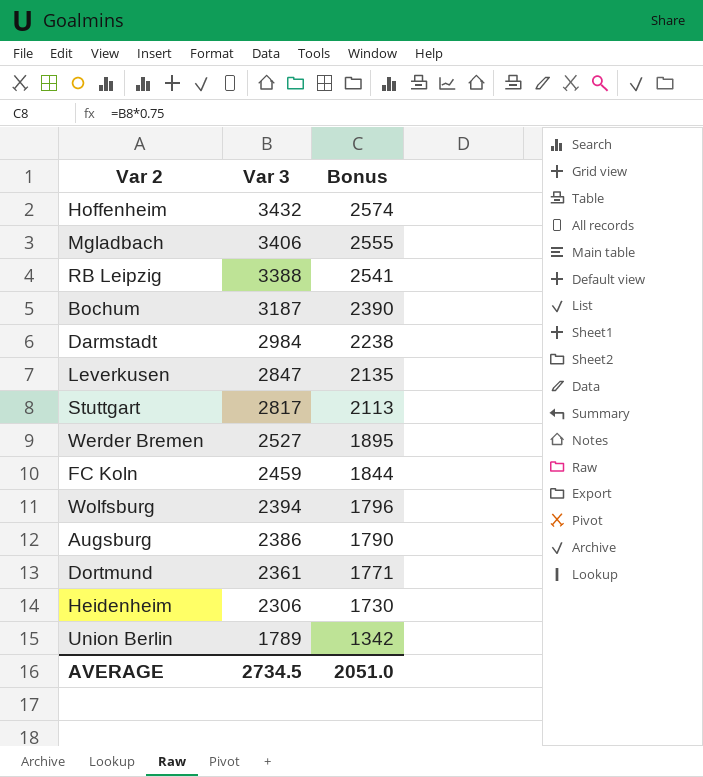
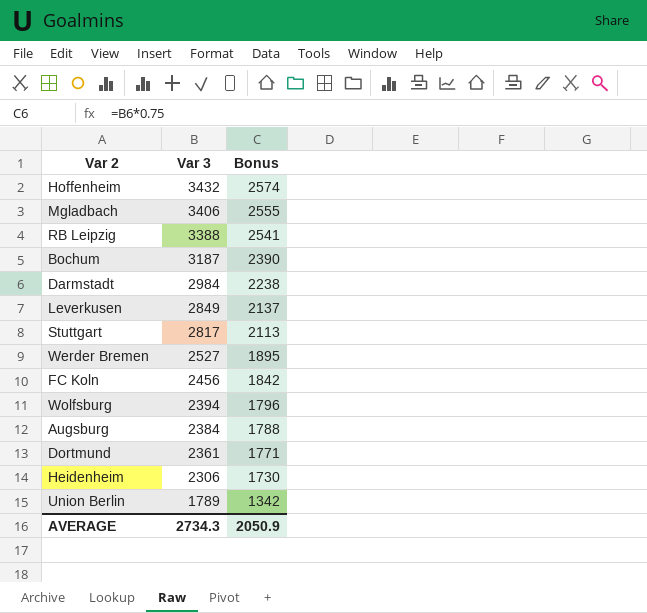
Leverkusen | Var 3: 2847 -> 2849
Leverkusen | Bonus: 2135 -> 2137
FC Koln | Var 3: 2459 -> 2456
FC Koln | Bonus: 1844 -> 1842
Augsburg | Var 3: 2386 -> 2384
Augsburg | Bonus: 1790 -> 1788
AVERAGE | Var 3: 2734.5 -> 2734.3
AVERAGE | Bonus: 2051.0 -> 2050.9

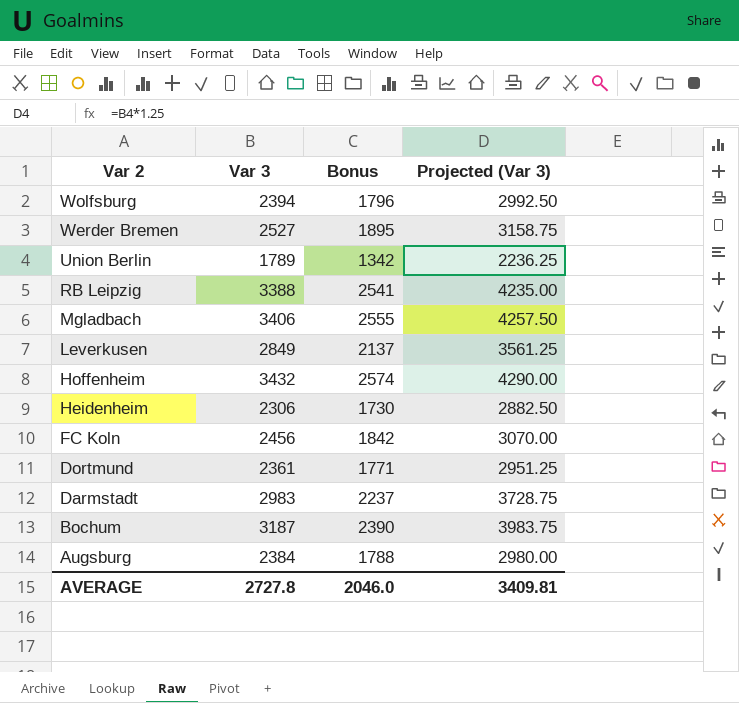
row order: Var 3 descending -> Var 2 descending
column Projected (Var 3) | formula: none -> [Var 3] * 1.25
row Stuttgart: 2817 | 2113 -> none
Darmstadt | Var 3: 2984 -> 2983
Darmstadt | Bonus: 2238 -> 2237
AVERAGE | Var 3: 2734.3 -> 2727.8
AVERAGE | Bonus: 2050.9 -> 2046.0

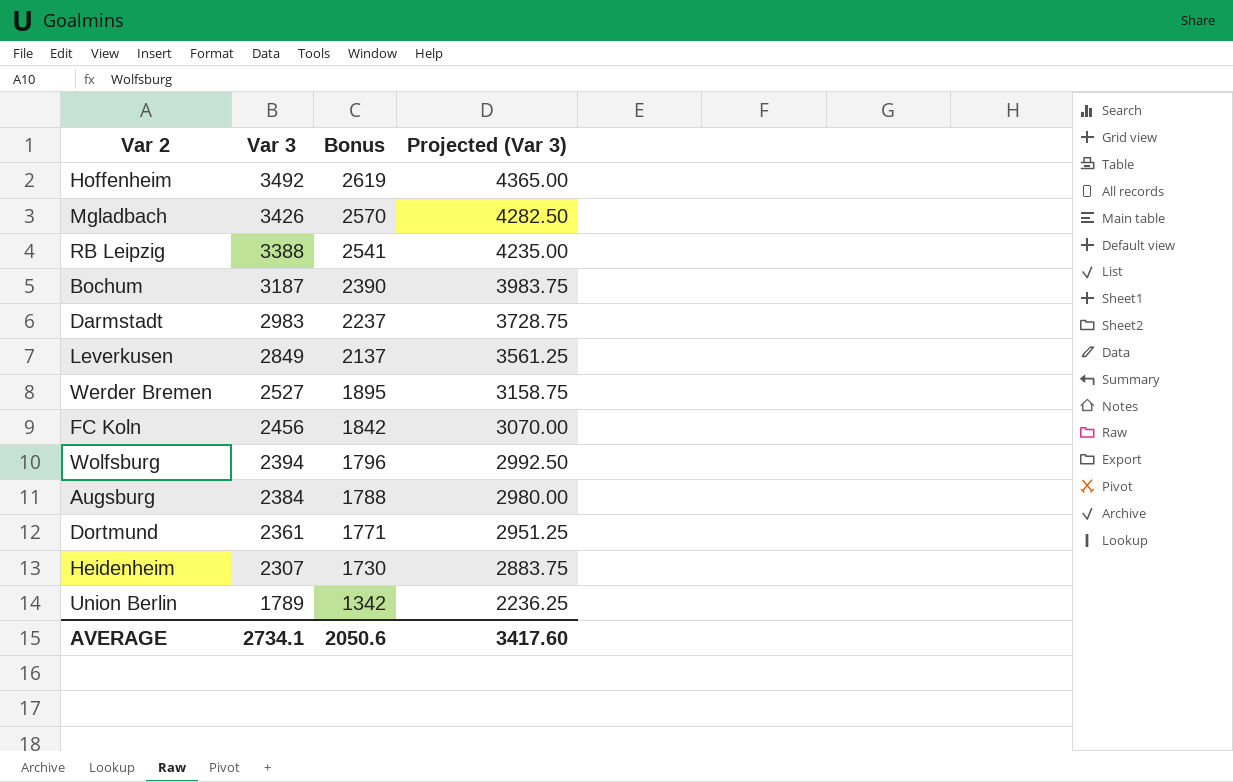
row order: Var 2 descending -> Var 3 descending
Hoffenheim | Var 3: 3432 -> 3492
Hoffenheim | Bonus: 2574 -> 2619
Hoffenheim | Projected (Var 3): 4290.00 -> 4365.00
Mgladbach | Var 3: 3406 -> 3426
Mgladbach | Bonus: 2555 -> 2570
Mgladbach | Projected (Var 3): 4257.50 -> 4282.50
Heidenheim | Var 3: 2306 -> 2307
Heidenheim | Projected (Var 3): 2882.50 -> 2883.75
AVERAGE | Var 3: 2727.8 -> 2734.1
AVERAGE | Bonus: 2046.0 -> 2050.6
AVERAGE | Projected (Var 3): 3409.81 -> 3417.60

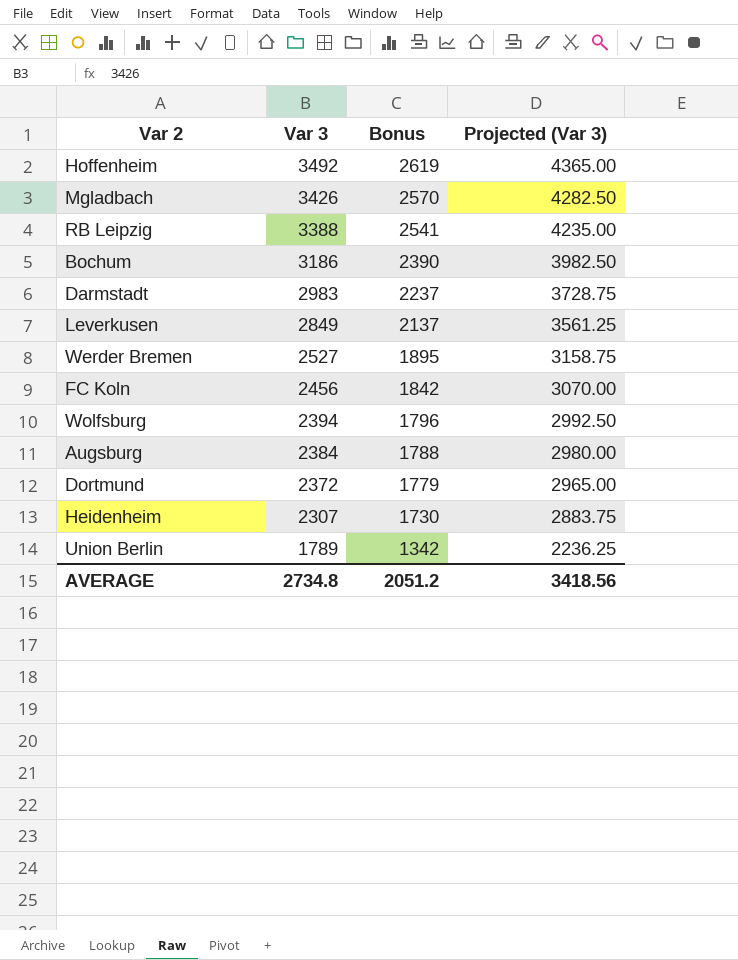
Bochum | Var 3: 3187 -> 3186
Bochum | Projected (Var 3): 3983.75 -> 3982.50
Dortmund | Var 3: 2361 -> 2372
Dortmund | Bonus: 1771 -> 1779
Dortmund | Projected (Var 3): 2951.25 -> 2965.00
AVERAGE | Var 3: 2734.1 -> 2734.8
AVERAGE | Bonus: 2050.6 -> 2051.2
AVERAGE | Projected (Var 3): 3417.60 -> 3418.56

